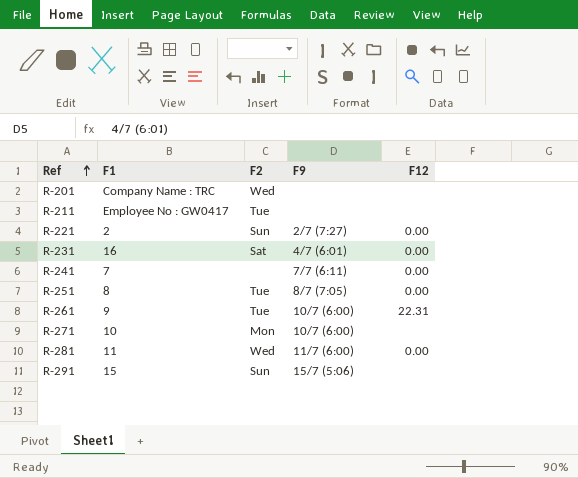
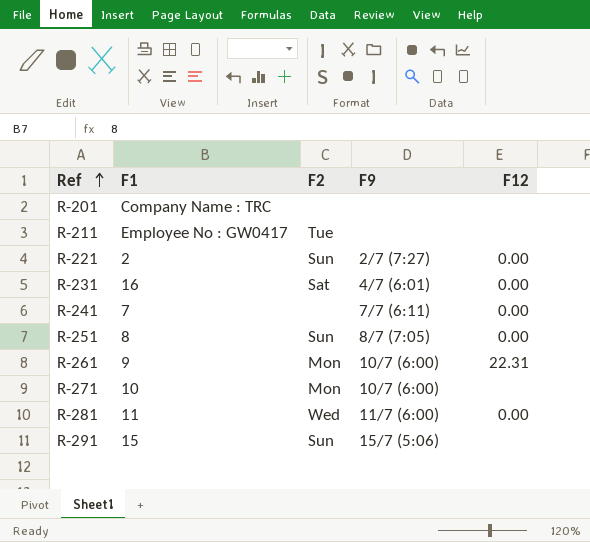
R-201 | F2: Wed -> none
R-251 | F2: Tue -> Sun
R-261 | F2: Tue -> Mon

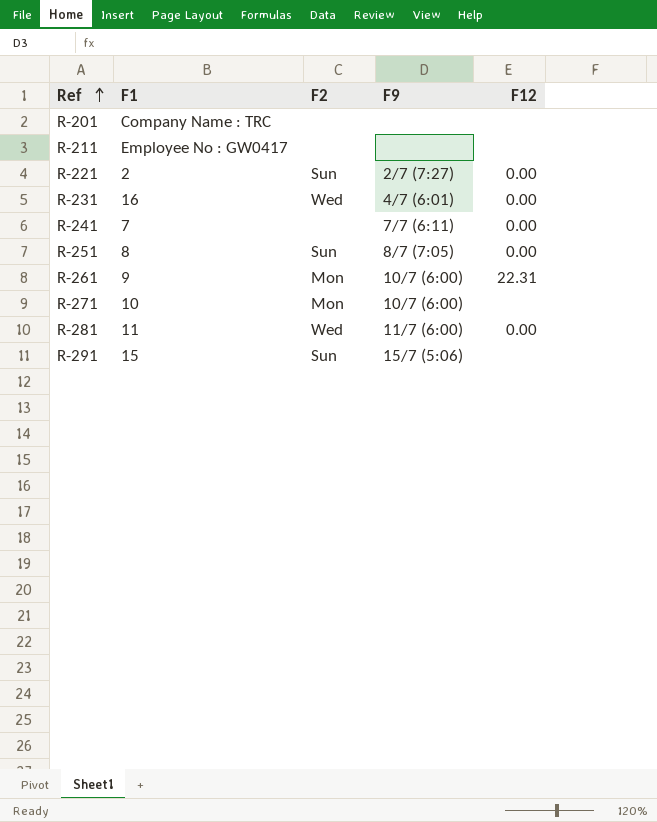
R-211 | F2: Tue -> none
R-231 | F2: Sat -> Wed

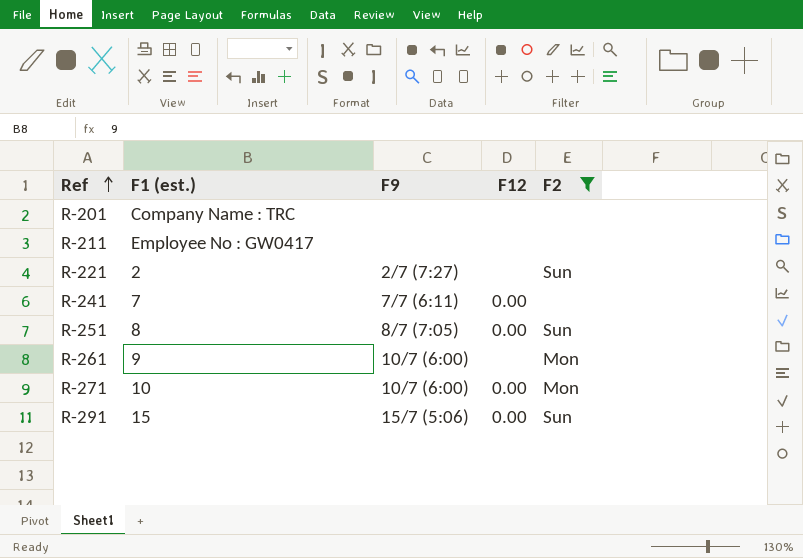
filter: none -> F2 != Wed
column name: F1 -> F1 (est.)
column F2 | position: 3 -> 5
R-221 | F12: 0.00 -> none
R-261 | F12: 22.31 -> none
R-271 | F12: none -> 0.00
R-291 | F12: none -> 0.00

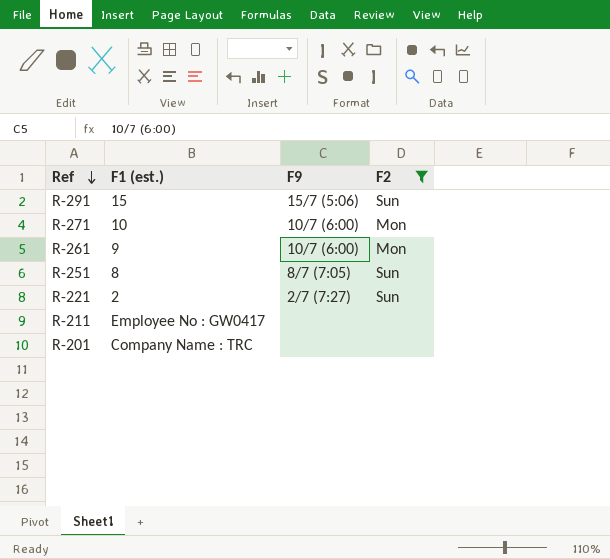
row order: Ref ascending -> Ref descending
column F12 | position: 4 -> none
row R-241: 7 | 7/7 (6:11) | 0.00 | none -> none

